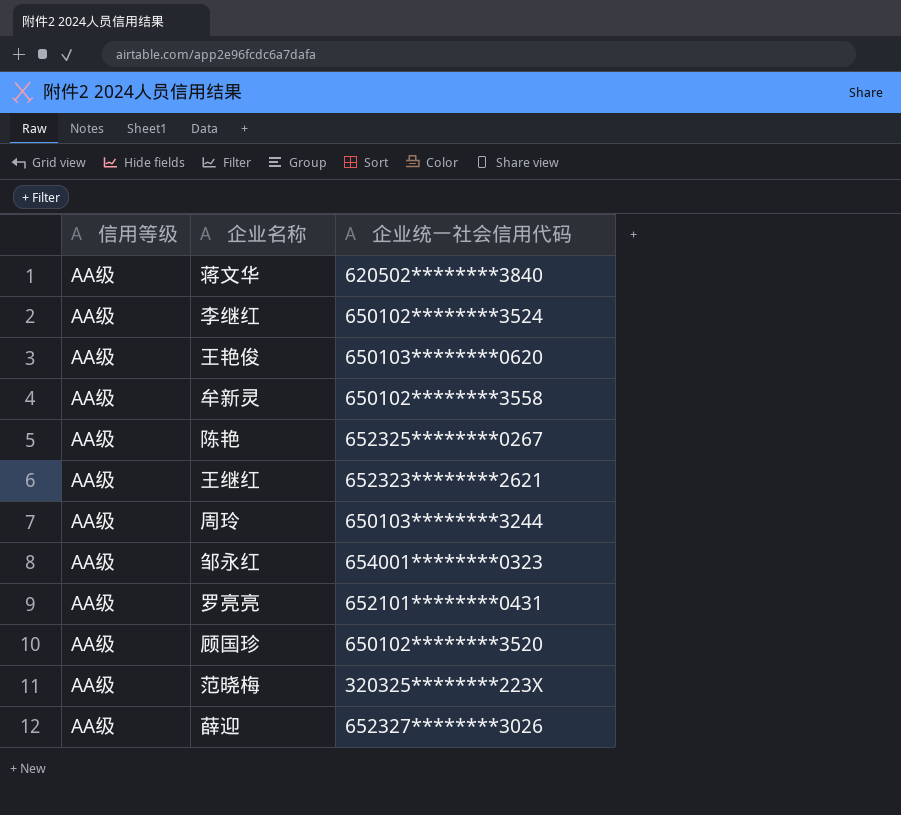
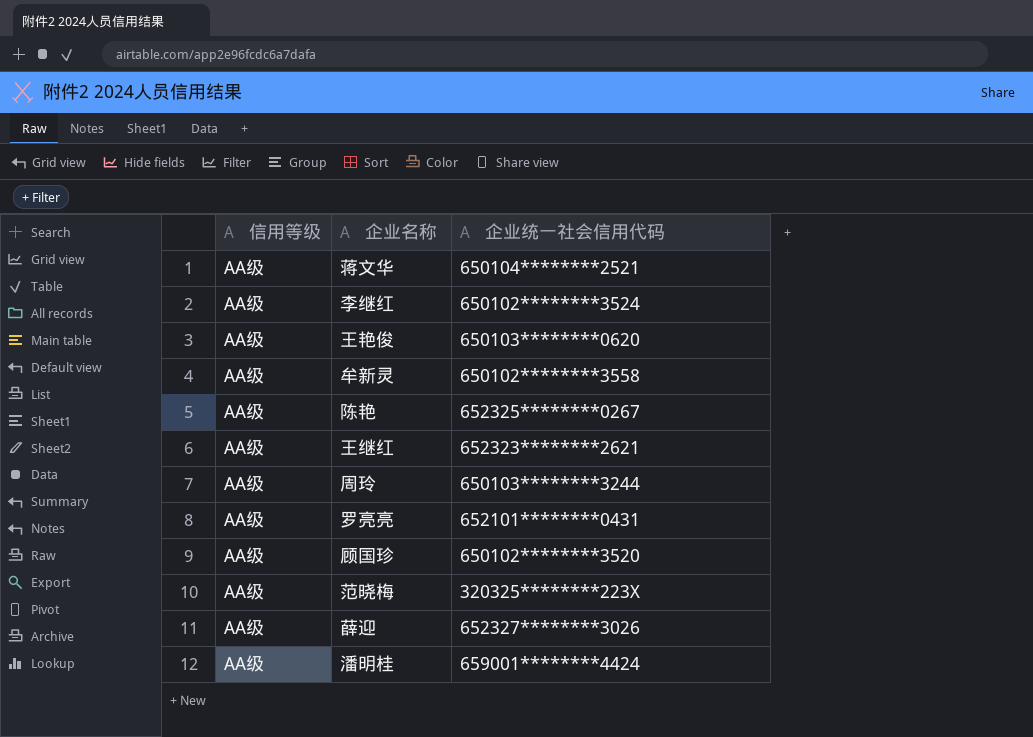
row 邹永红: AA级 | 654001********0323 -> none
蒋文华 | 企业统一社会信用代码: 620502********3840 -> 650104********2521
row 潘明桂: none -> AA级 | 659001********4424

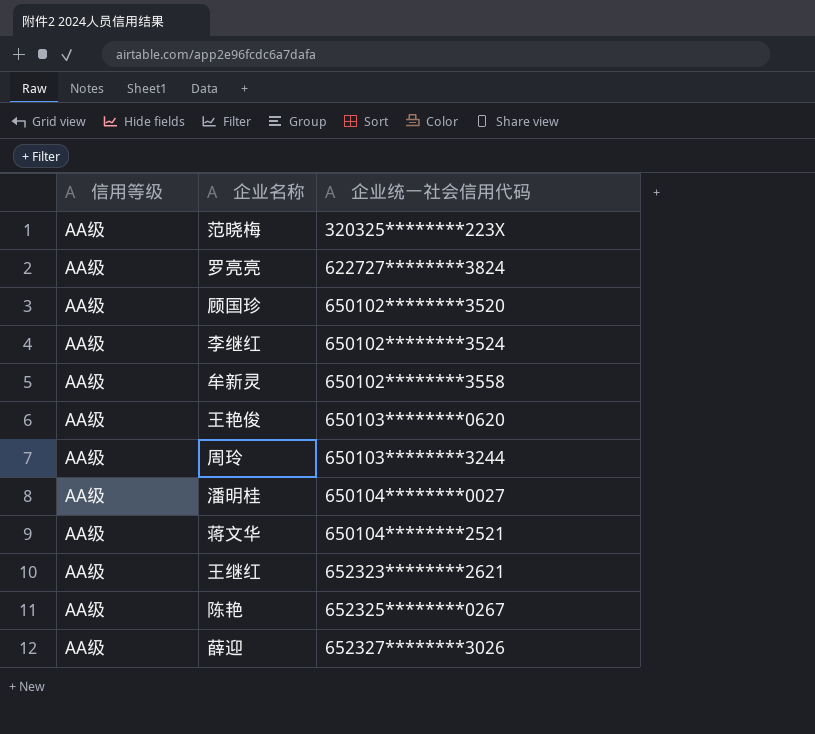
row order: none -> 企业统一社会信用代码 ascending
罗亮亮 | 企业统一社会信用代码: 652101********0431 -> 622727********3824
潘明桂 | 企业统一社会信用代码: 659001********4424 -> 650104********0027

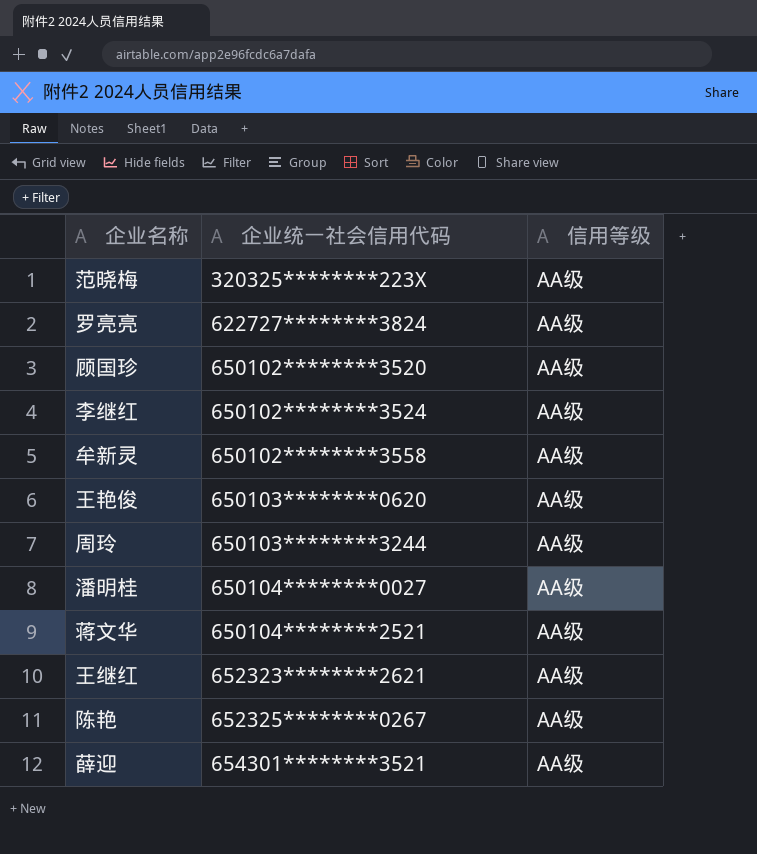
column 信用等级 | position: 1 -> 3
薛迎 | 企业统一社会信用代码: 652327********3026 -> 654301********3521

